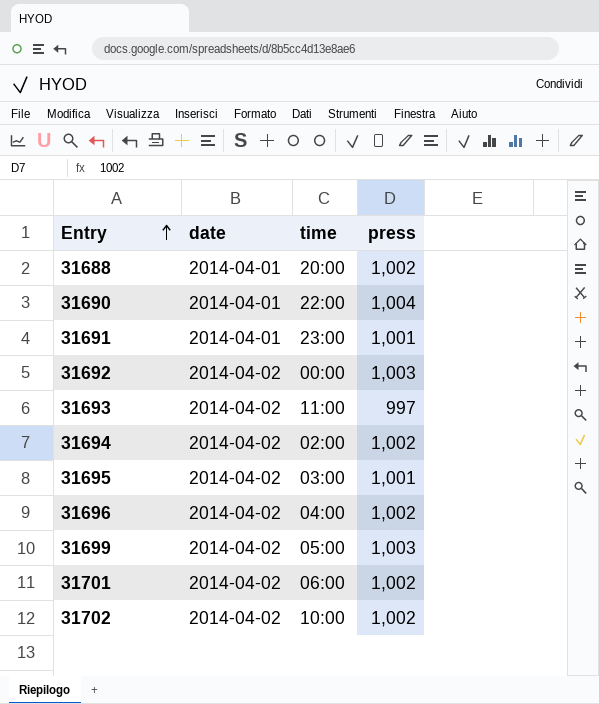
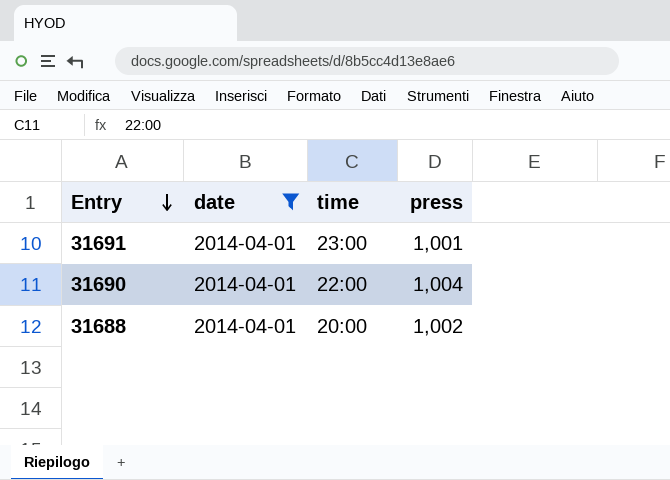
filter: none -> date = 2014-04-01
row order: Entry ascending -> Entry descending

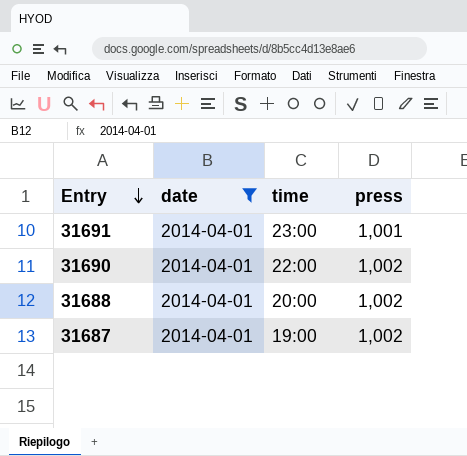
31690 | press: 1,004 -> 1,002
row 31687: none -> 2014-04-01 | 19:00 | 1,002

